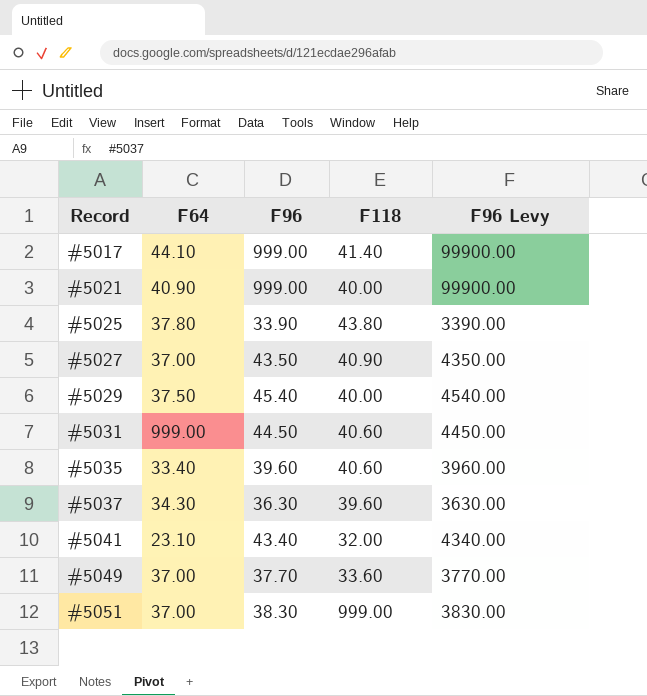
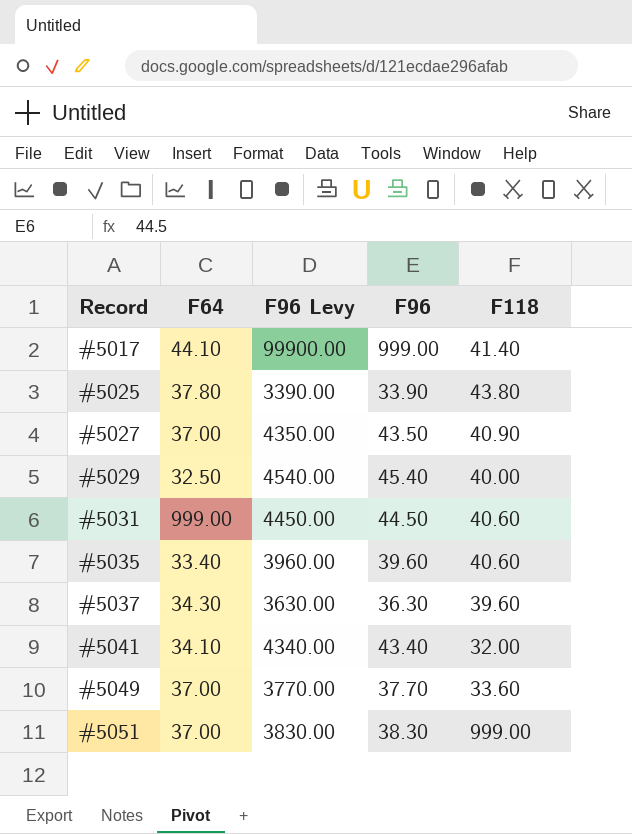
column F96 Levy | position: 5 -> 3
row #5021: 40.90 | 999.00 | 40.00 | 99900.00 -> none
#5029 | F64: 37.50 -> 32.50
#5041 | F64: 23.10 -> 34.10

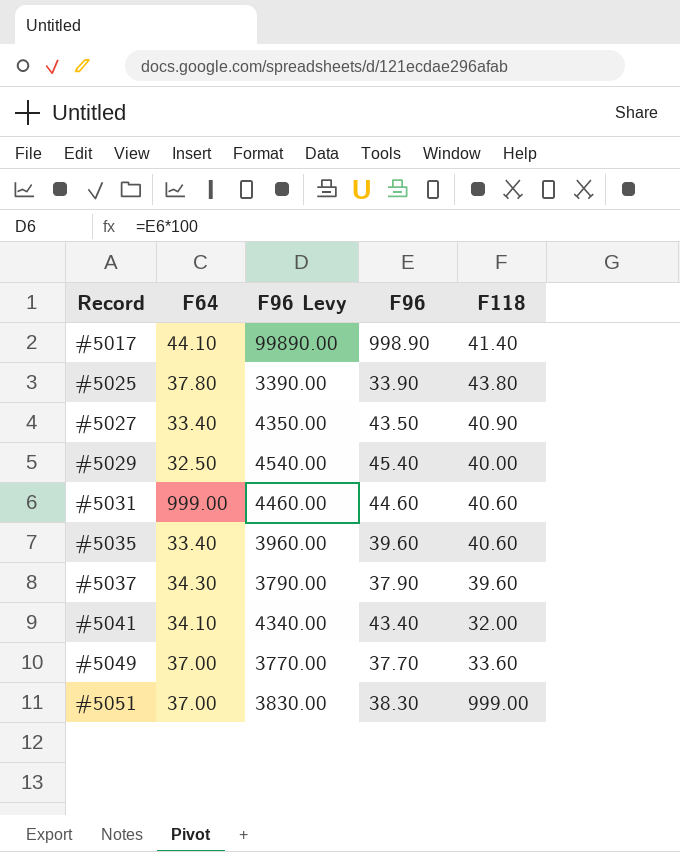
#5017 | F96 Levy: 99900.00 -> 99890.00
#5017 | F96: 999.00 -> 998.90
#5027 | F64: 37.00 -> 33.40
#5031 | F96 Levy: 4450.00 -> 4460.00
#5031 | F96: 44.50 -> 44.60
#5037 | F96 Levy: 3630.00 -> 3790.00
#5037 | F96: 36.30 -> 37.90

